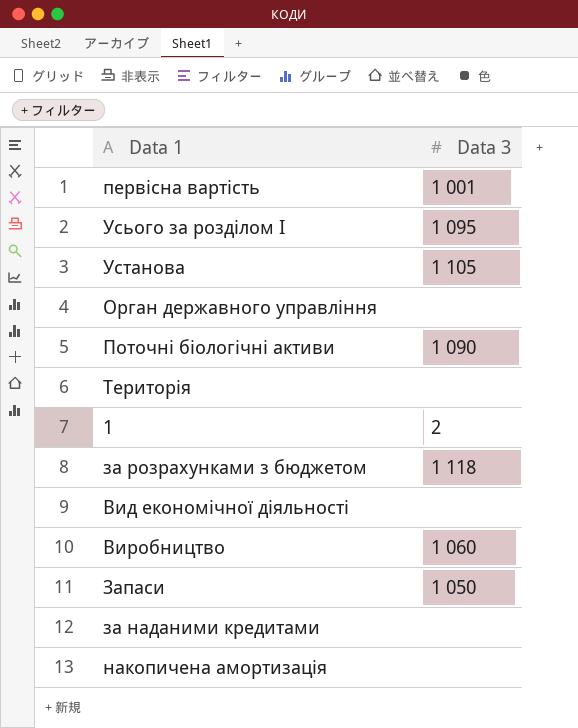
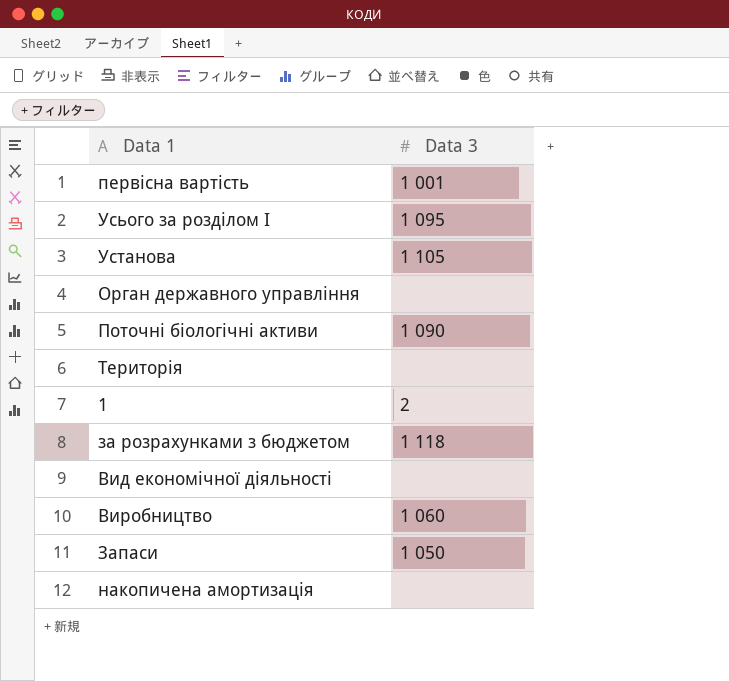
row за наданими кредитами: none -> none

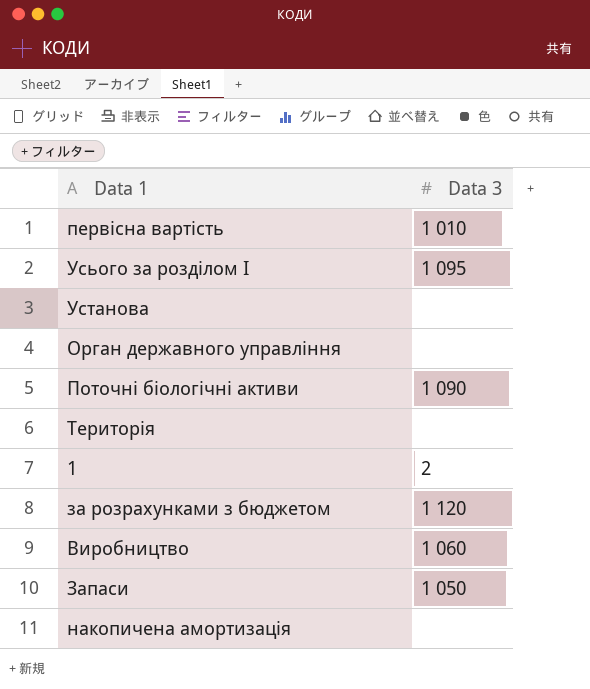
row Вид економічної діяльності: none -> none
первісна вартість | Data 3: 1 001 -> 1 010
Установа | Data 3: 1 105 -> none
за розрахунками з бюджетом | Data 3: 1 118 -> 1 120

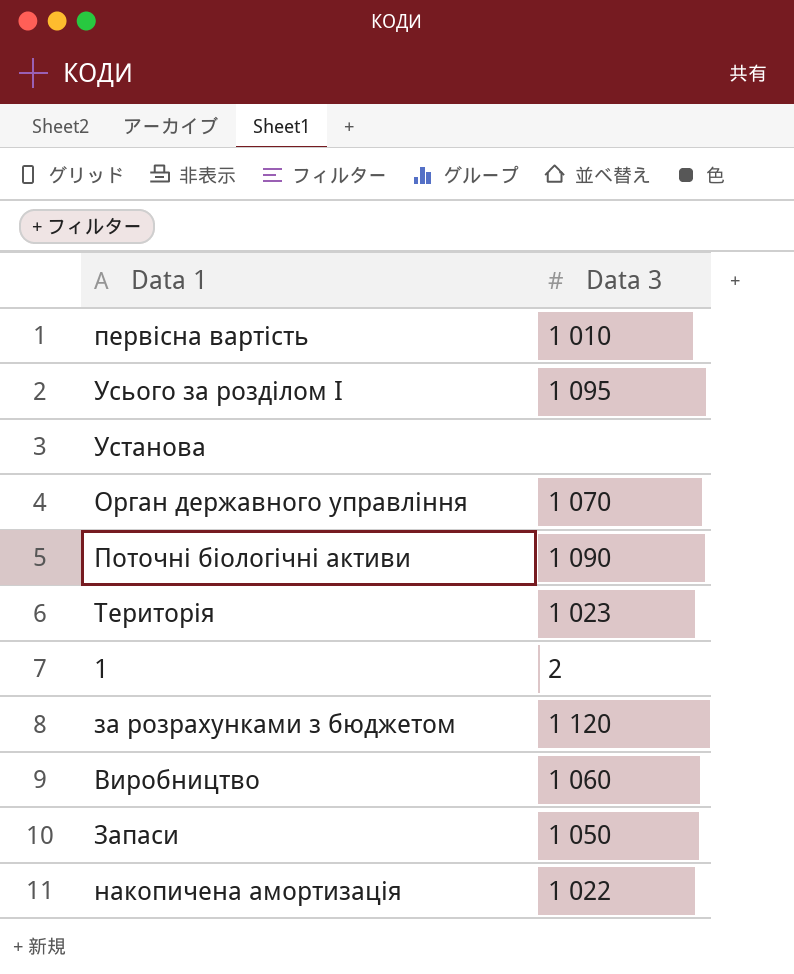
Орган державного управління | Data 3: none -> 1 070
Територія | Data 3: none -> 1 023
накопичена амортизація | Data 3: none -> 1 022

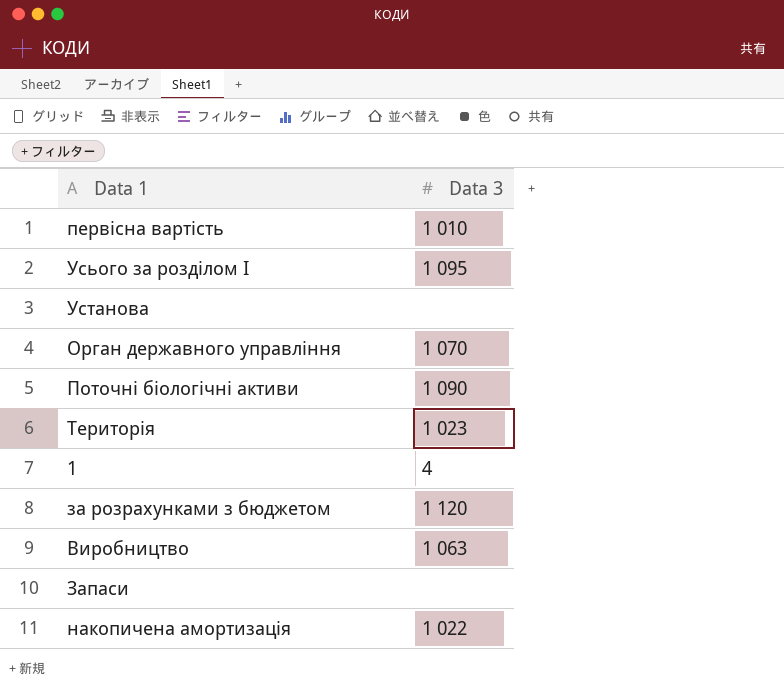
1 | Data 3: 2 -> 4
Виробництво | Data 3: 1 060 -> 1 063
Запаси | Data 3: 1 050 -> none

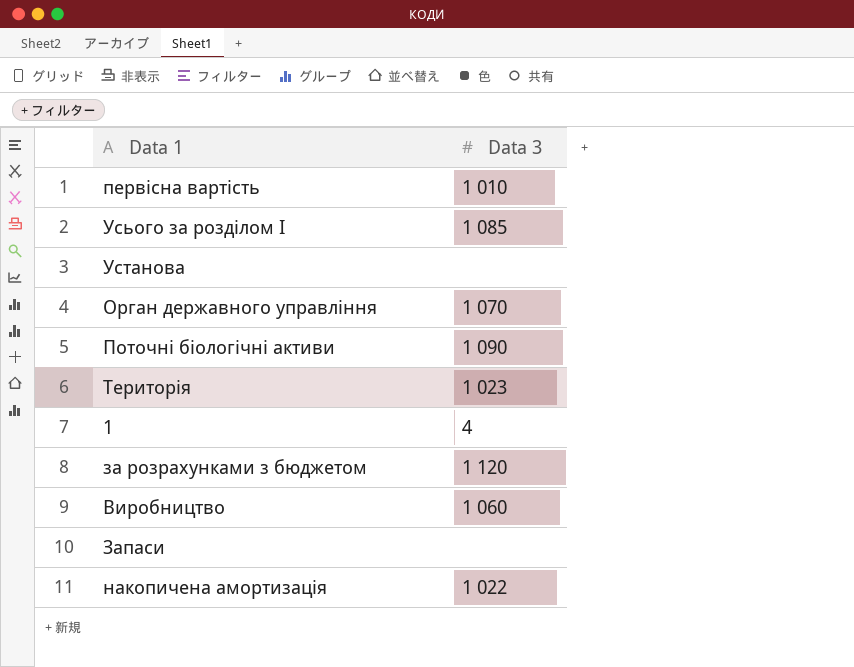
Усього за розділом І | Data 3: 1 095 -> 1 085
Виробництво | Data 3: 1 063 -> 1 060

